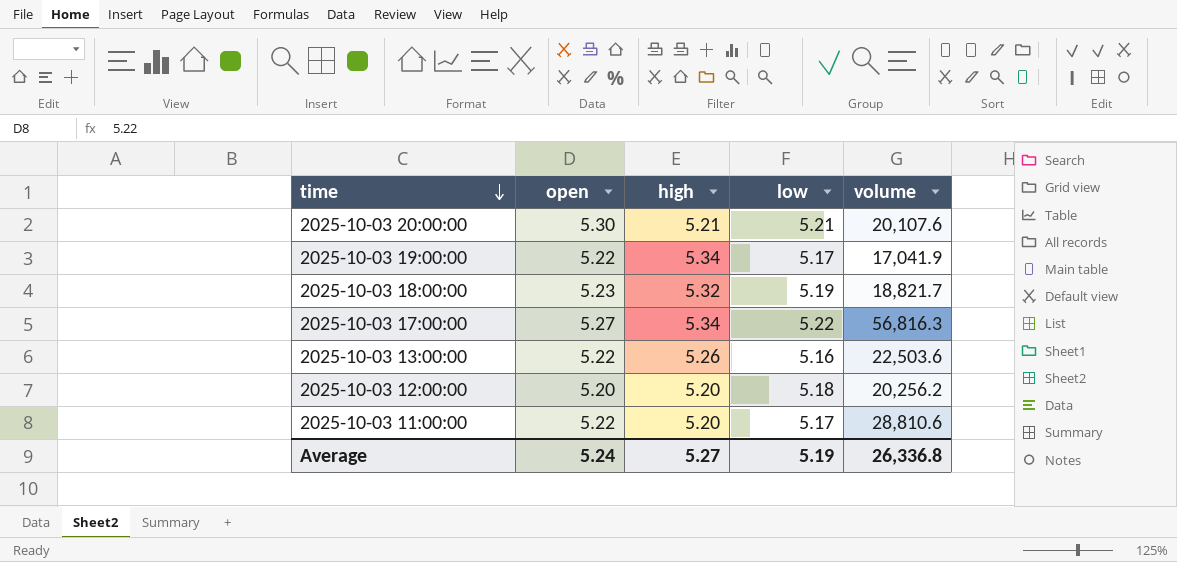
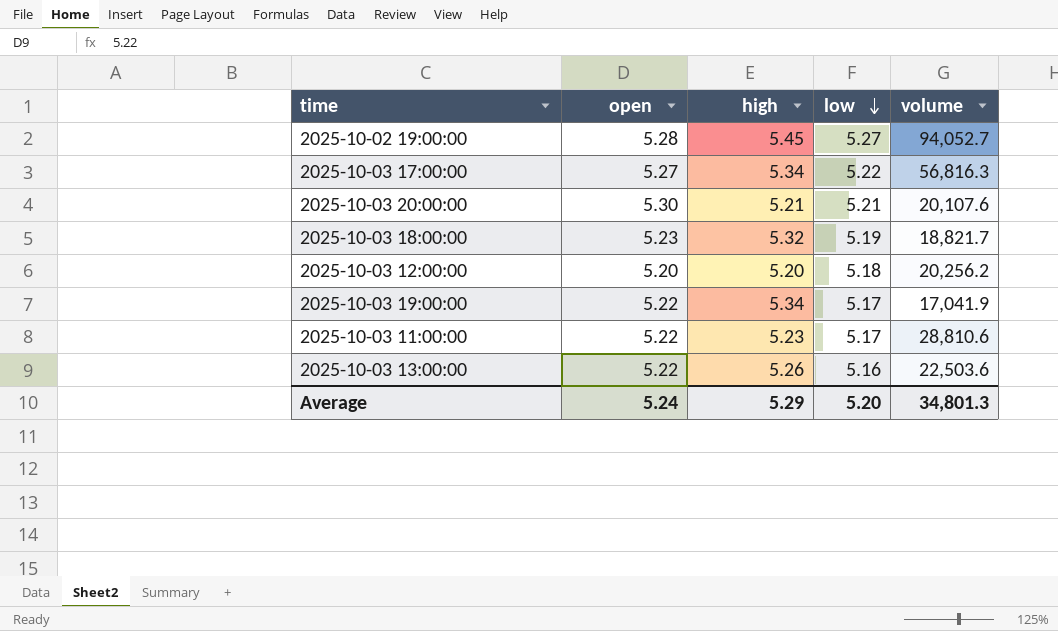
row order: time descending -> low descending
row 2025-10-02 19:00:00: none -> 5.28 | 5.45 | 5.27 | 94,052.7
2025-10-03 11:00:00 | high: 5.20 -> 5.23
Average | high: 5.27 -> 5.29
Average | low: 5.19 -> 5.20
Average | volume: 26,336.8 -> 34,801.3

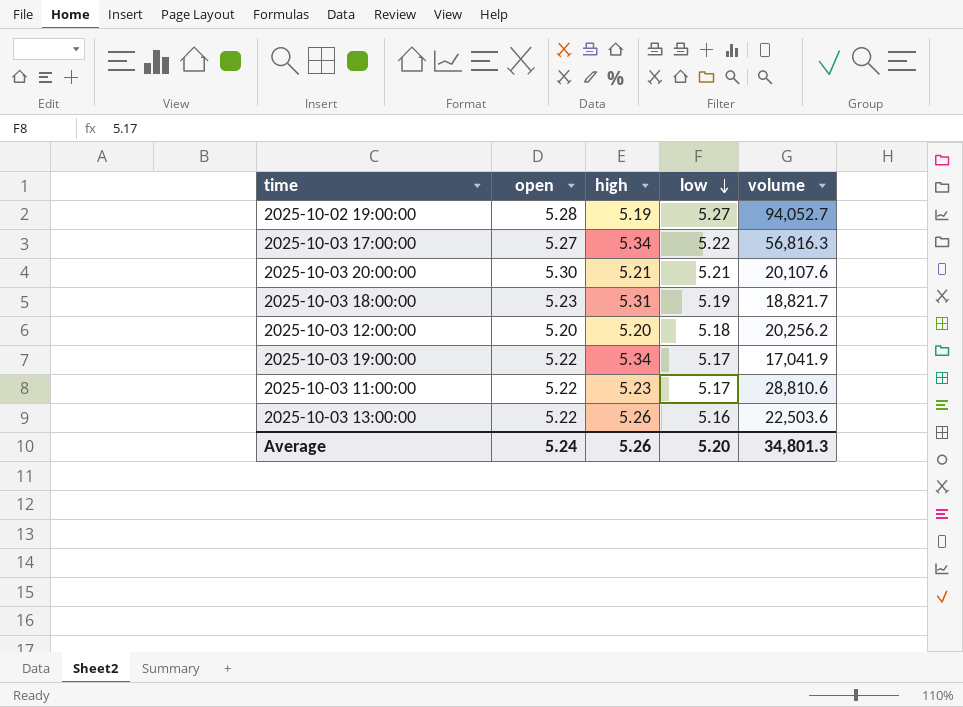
2025-10-02 19:00:00 | high: 5.45 -> 5.19
2025-10-03 18:00:00 | high: 5.32 -> 5.31
Average | high: 5.29 -> 5.26

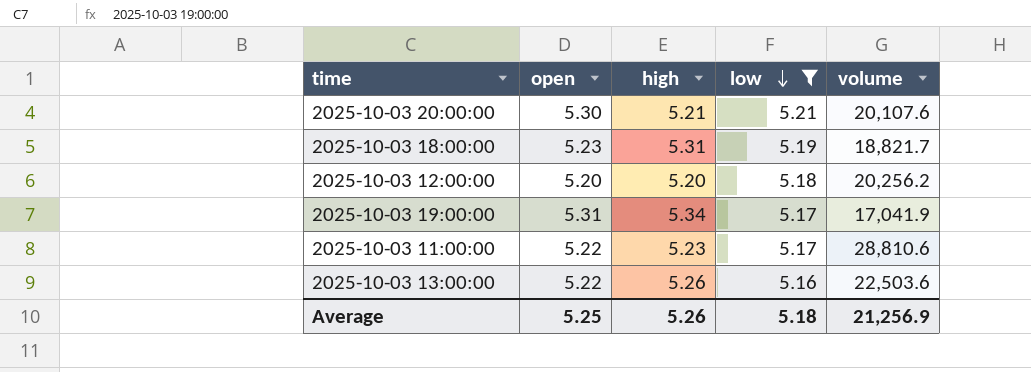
filter: none -> low <= 5.21
2025-10-03 19:00:00 | open: 5.22 -> 5.31
Average | open: 5.24 -> 5.25
Average | low: 5.20 -> 5.18
Average | volume: 34,801.3 -> 21,256.9

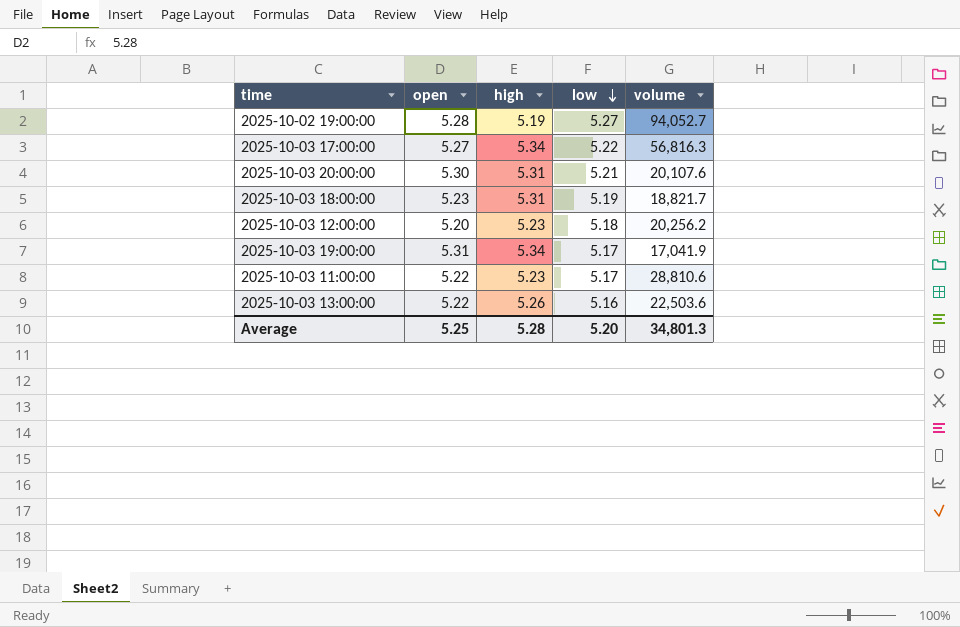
filter: low <= 5.21 -> none
2025-10-03 20:00:00 | high: 5.21 -> 5.31
2025-10-03 12:00:00 | high: 5.20 -> 5.23
Average | high: 5.26 -> 5.28
Average | low: 5.18 -> 5.20
Average | volume: 21,256.9 -> 34,801.3

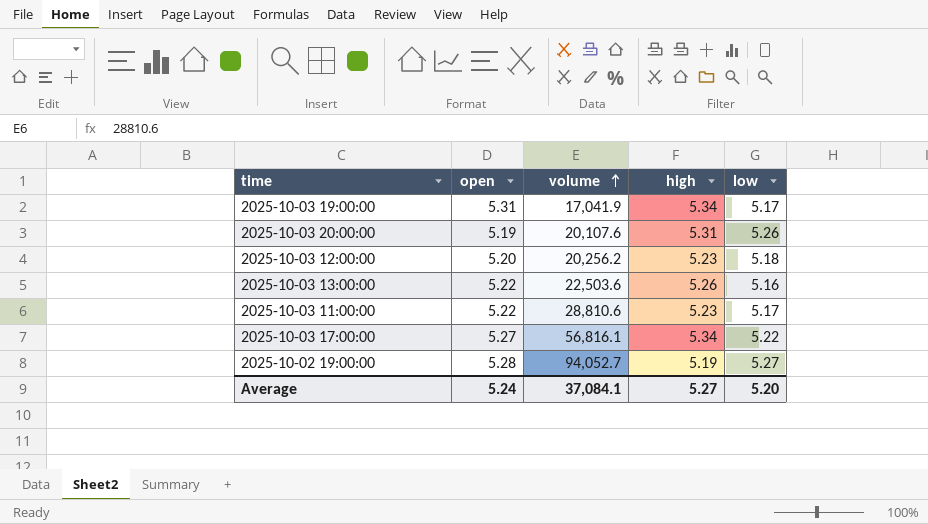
row order: low descending -> volume ascending
column volume | position: 5 -> 3
row 2025-10-03 18:00:00: 5.23 | 5.31 | 5.19 | 18,821.7 -> none
2025-10-03 20:00:00 | open: 5.30 -> 5.19
2025-10-03 20:00:00 | low: 5.21 -> 5.26
2025-10-03 17:00:00 | volume: 56,816.3 -> 56,816.1
Average | open: 5.25 -> 5.24
Average | volume: 34,801.3 -> 37,084.1
Average | high: 5.28 -> 5.27

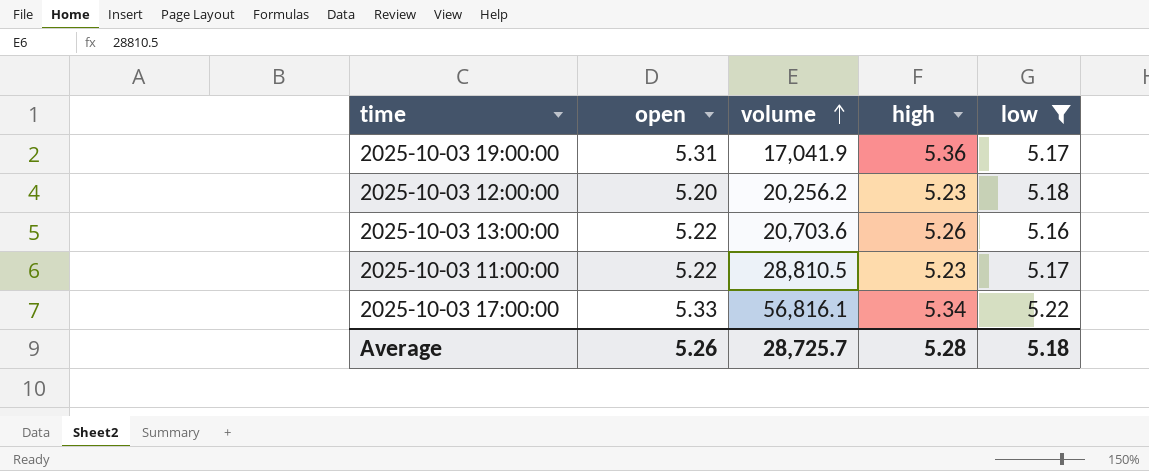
filter: none -> low <= 5.22
2025-10-03 19:00:00 | high: 5.34 -> 5.36
2025-10-03 13:00:00 | volume: 22,503.6 -> 20,703.6
2025-10-03 11:00:00 | volume: 28,810.6 -> 28,810.5
2025-10-03 17:00:00 | open: 5.27 -> 5.33
Average | open: 5.24 -> 5.26
Average | volume: 37,084.1 -> 28,725.7
Average | high: 5.27 -> 5.28
Average | low: 5.20 -> 5.18

